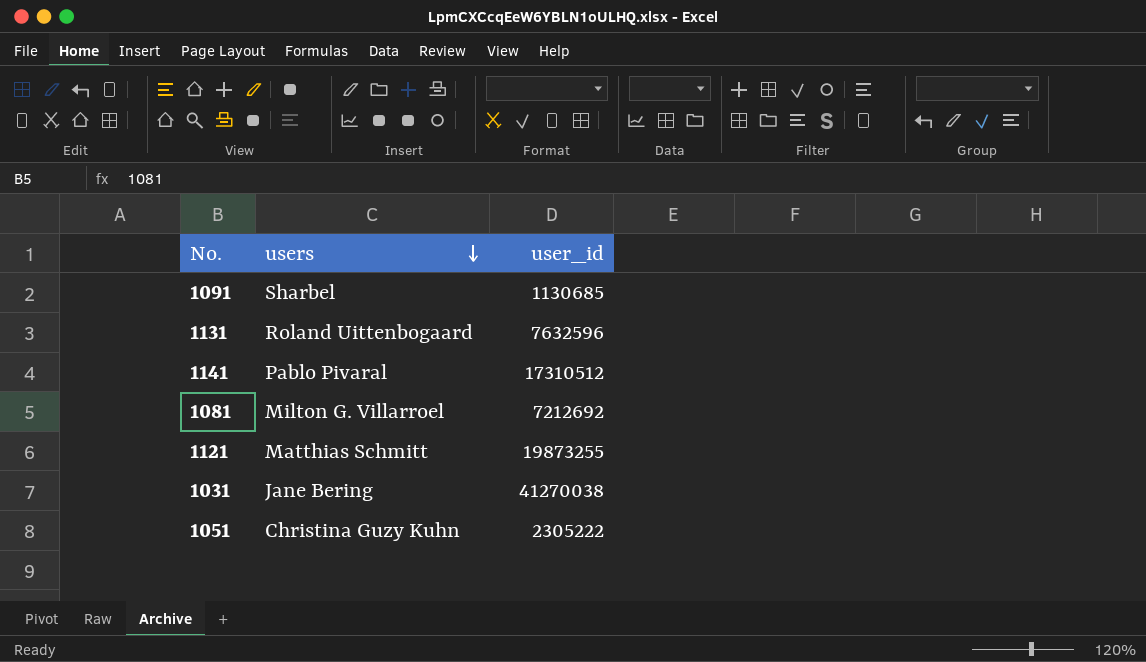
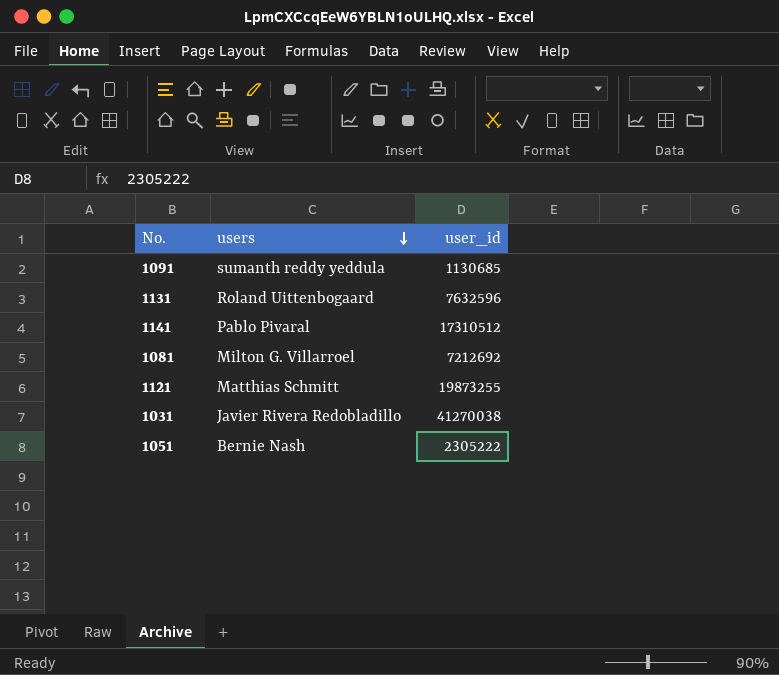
1091 | users: Sharbel -> sumanth reddy yeddula
1031 | users: Jane Bering -> Javier Rivera Redobladillo
1051 | users: Christina Guzy Kuhn -> Bernie Nash

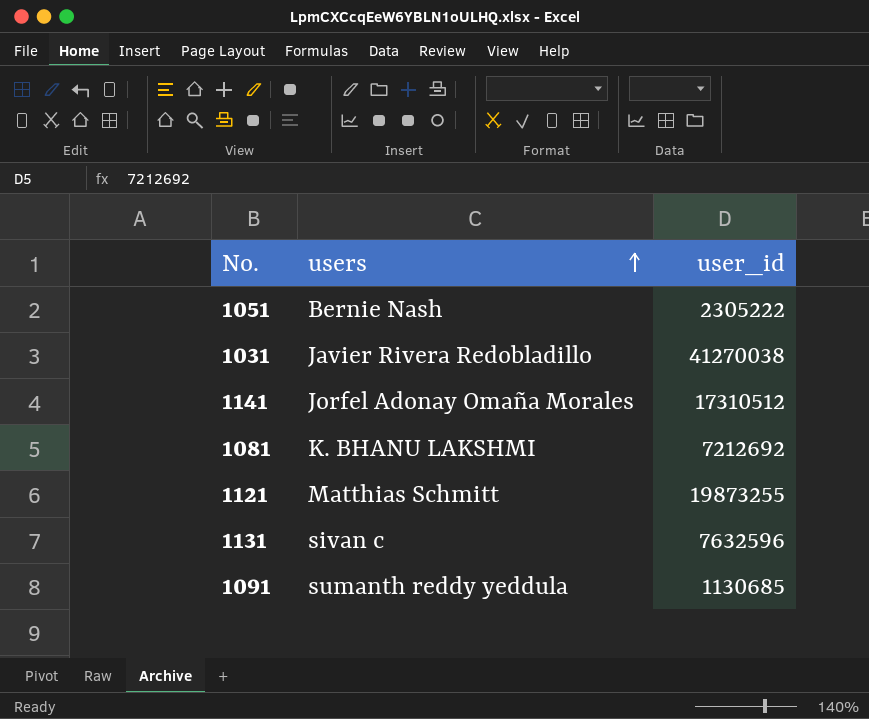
row order: users descending -> users ascending
1141 | users: Pablo Pivaral -> Jorfel Adonay Omaña Morales
1081 | users: Milton G. Villarroel -> K. BHANU LAKSHMI
1131 | users: Roland Uittenbogaard -> sivan c

